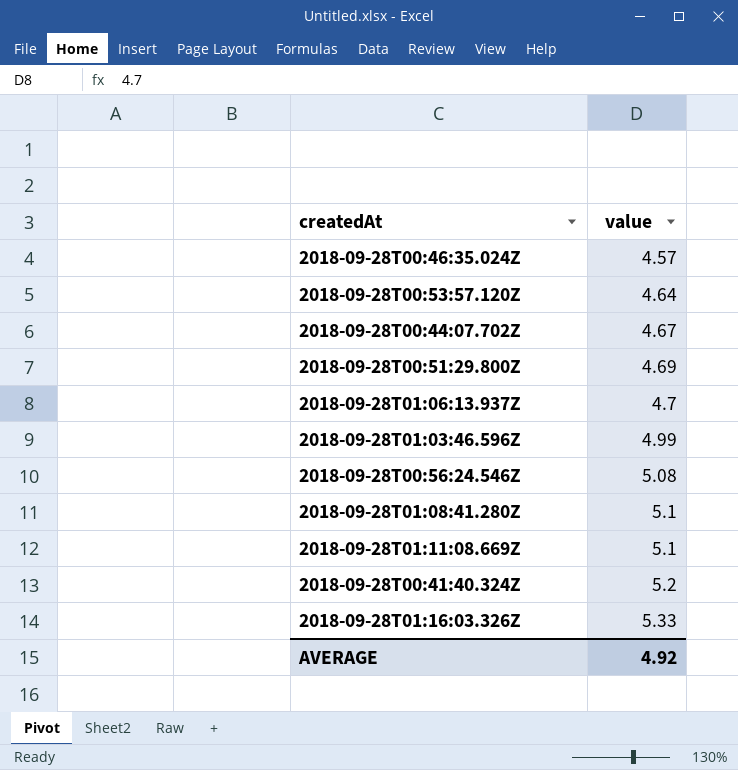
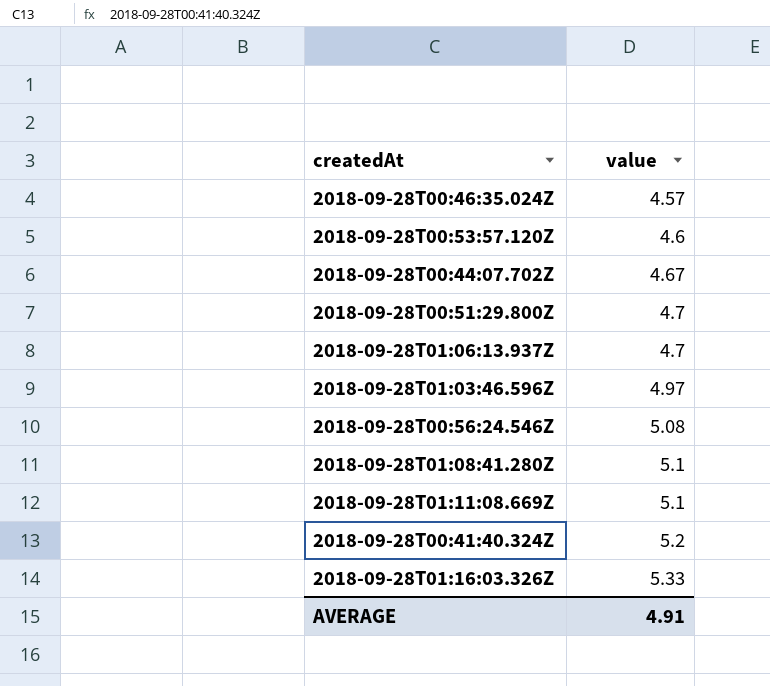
2018-09-28T00:53:57.120Z | value: 4.64 -> 4.6
2018-09-28T00:51:29.800Z | value: 4.69 -> 4.7
2018-09-28T01:03:46.596Z | value: 4.99 -> 4.97
AVERAGE | value: 4.92 -> 4.91

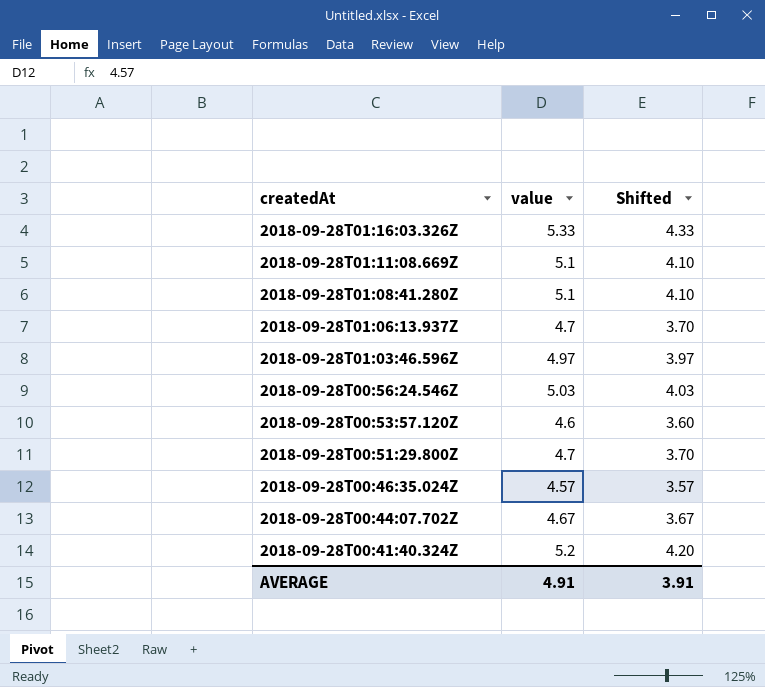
row order: value ascending -> createdAt descending
column Shifted | formula: none -> [value] - 1
2018-09-28T00:56:24.546Z | value: 5.08 -> 5.03

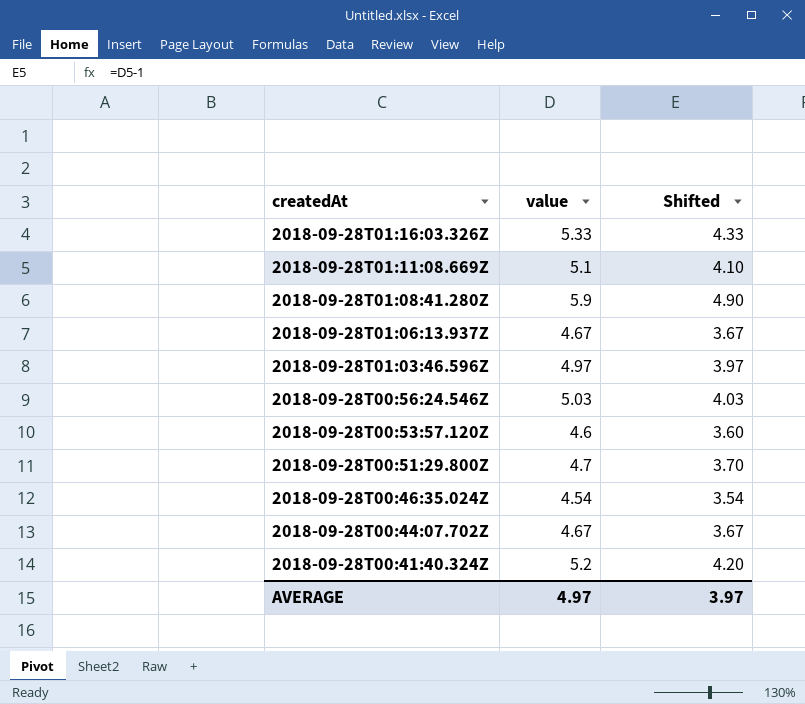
2018-09-28T01:08:41.280Z | value: 5.1 -> 5.9
2018-09-28T01:08:41.280Z | Shifted: 4.10 -> 4.90
2018-09-28T01:06:13.937Z | value: 4.7 -> 4.67
2018-09-28T01:06:13.937Z | Shifted: 3.70 -> 3.67
2018-09-28T00:46:35.024Z | value: 4.57 -> 4.54
2018-09-28T00:46:35.024Z | Shifted: 3.57 -> 3.54
AVERAGE | value: 4.91 -> 4.97
AVERAGE | Shifted: 3.91 -> 3.97

